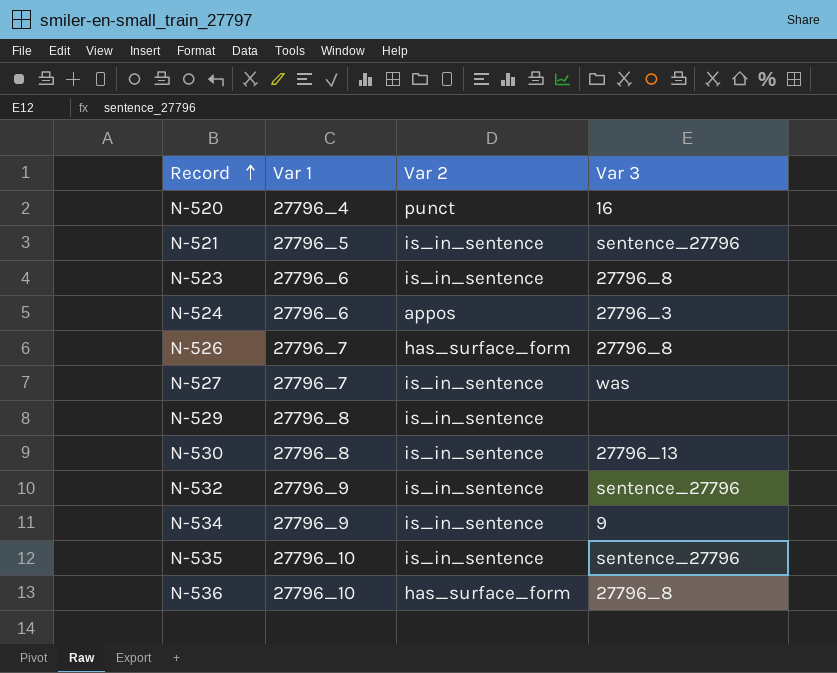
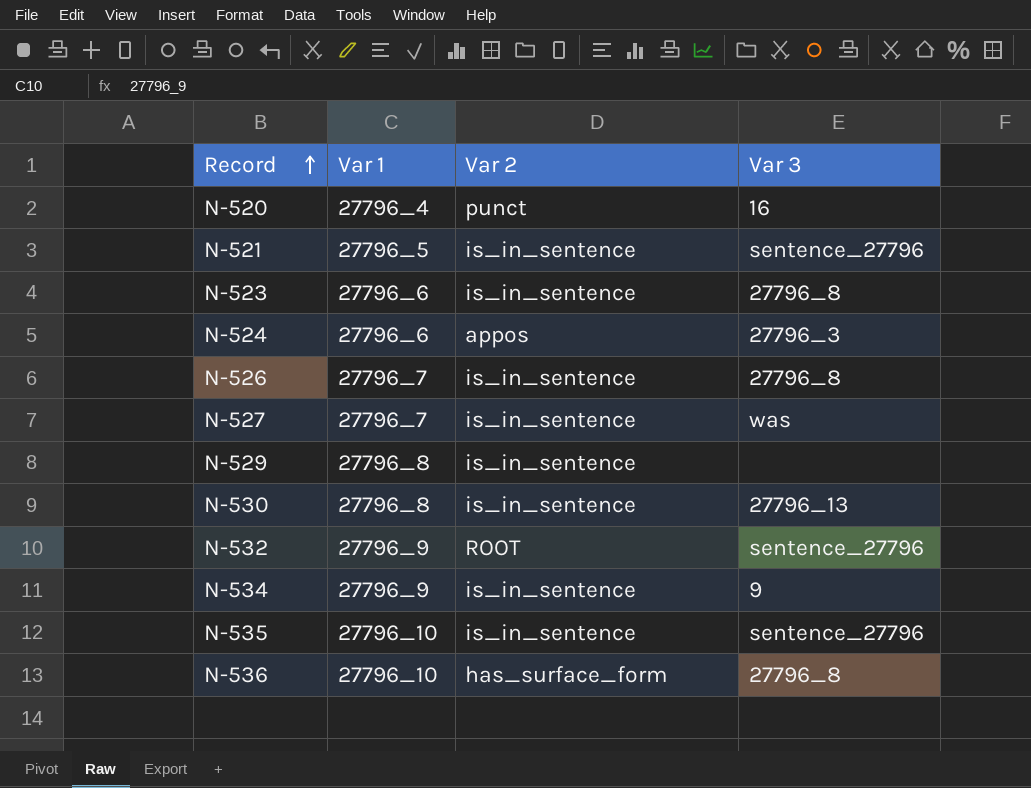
N-526 | Var 2: has_surface_form -> is_in_sentence
N-532 | Var 2: is_in_sentence -> ROOT

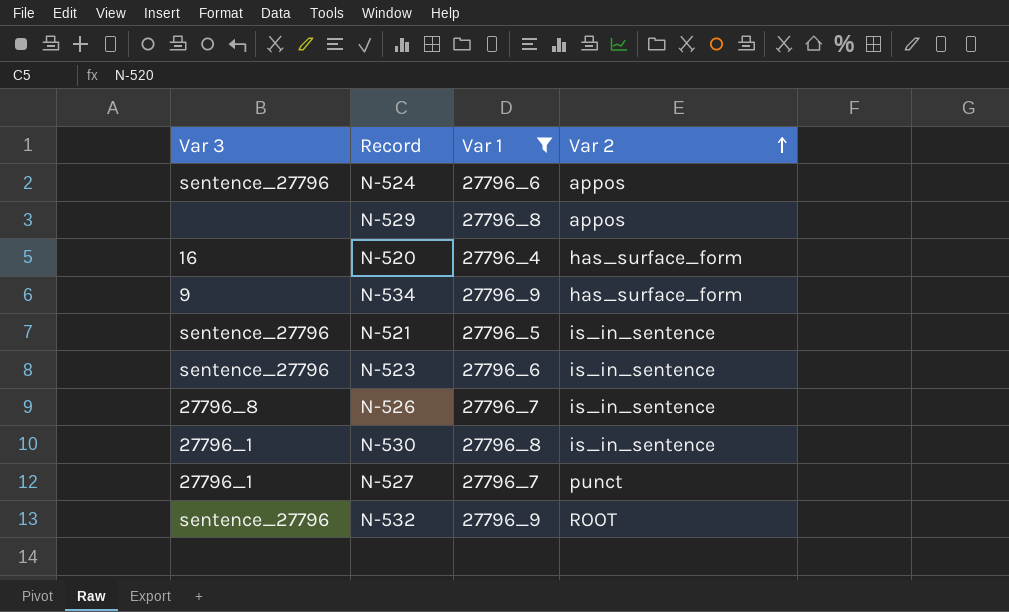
filter: none -> Var 1 != 27796_10
row order: Record ascending -> Var 2 ascending
column Var 3 | position: 4 -> 1
N-524 | Var 3: 27796_3 -> sentence_27796
N-529 | Var 2: is_in_sentence -> appos
N-520 | Var 2: punct -> has_surface_form
N-534 | Var 2: is_in_sentence -> has_surface_form
N-523 | Var 3: 27796_8 -> sentence_27796
N-530 | Var 3: 27796_13 -> 27796_1
N-527 | Var 3: was -> 27796_1
N-527 | Var 2: is_in_sentence -> punct

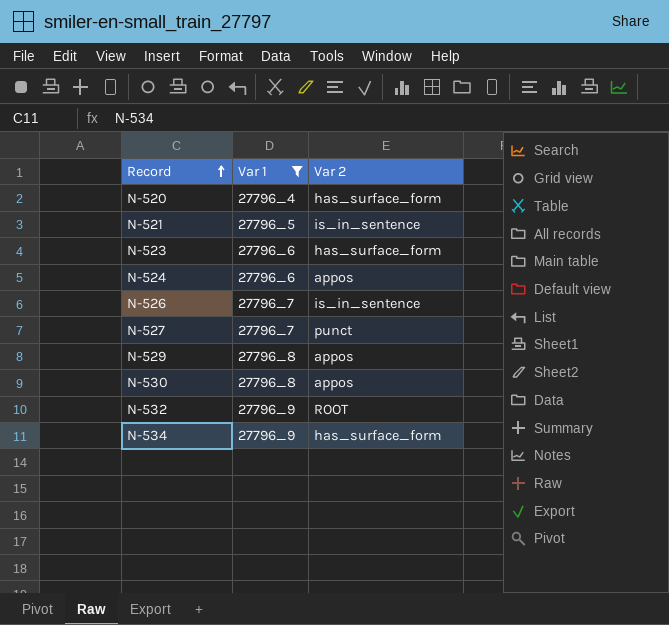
row order: Var 2 ascending -> Record ascending
column Var 3 | position: 1 -> none
N-523 | Var 2: is_in_sentence -> has_surface_form
N-530 | Var 2: is_in_sentence -> appos

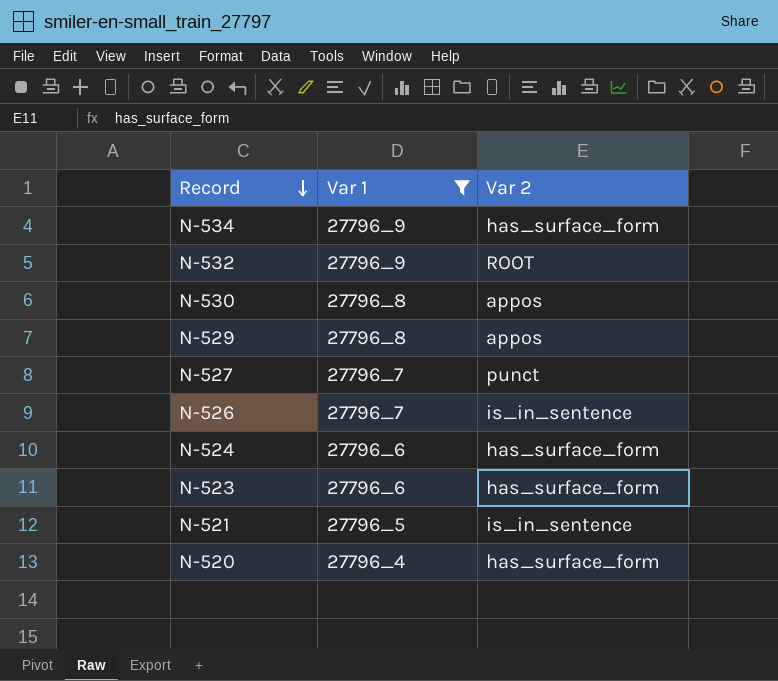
row order: Record ascending -> Record descending
N-524 | Var 2: appos -> has_surface_form

